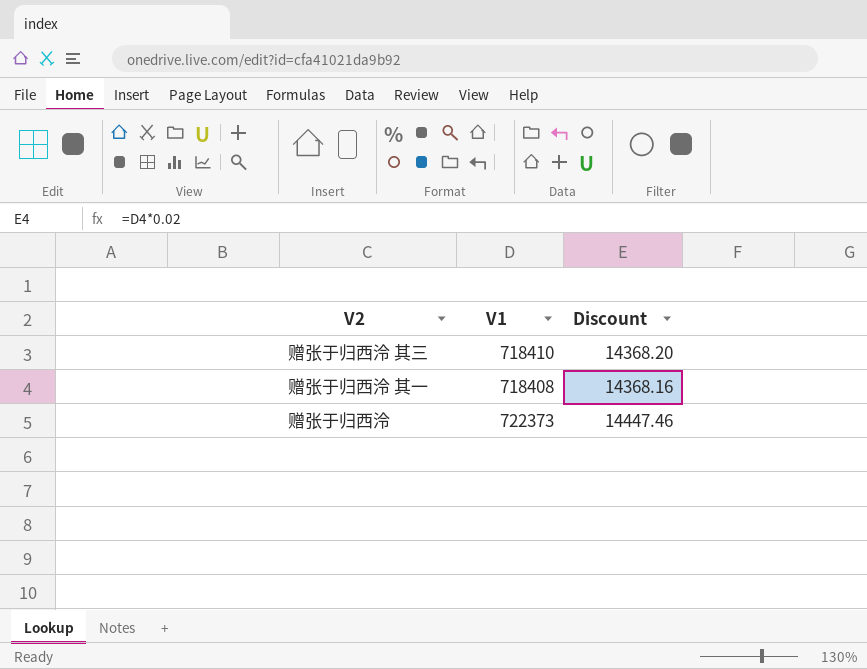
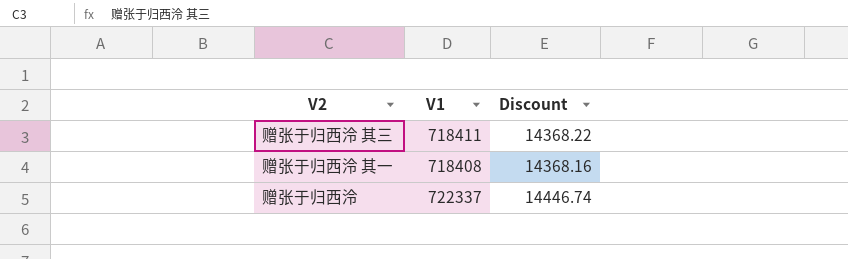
赠张于归西泠 其三 | V1: 718410 -> 718411
赠张于归西泠 其三 | Discount: 14368.20 -> 14368.22
赠张于归西泠 | V1: 722373 -> 722337
赠张于归西泠 | Discount: 14447.46 -> 14446.74

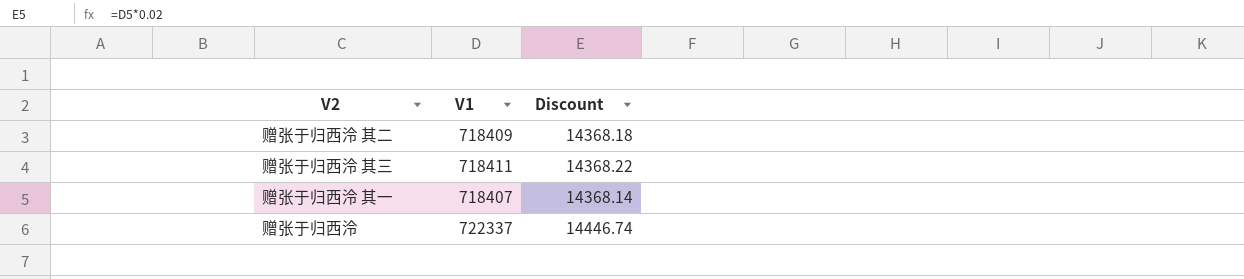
row 赠张于归西泠 其二: none -> 718409 | 14368.18
赠张于归西泠 其一 | V1: 718408 -> 718407
赠张于归西泠 其一 | Discount: 14368.16 -> 14368.14

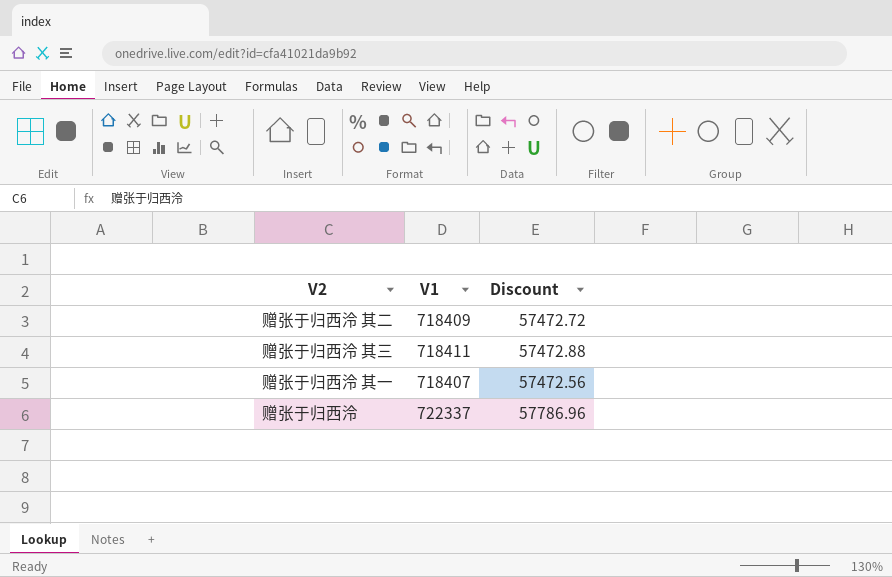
column Discount | formula: [V1] * 0.02 -> [V1] * 0.08

